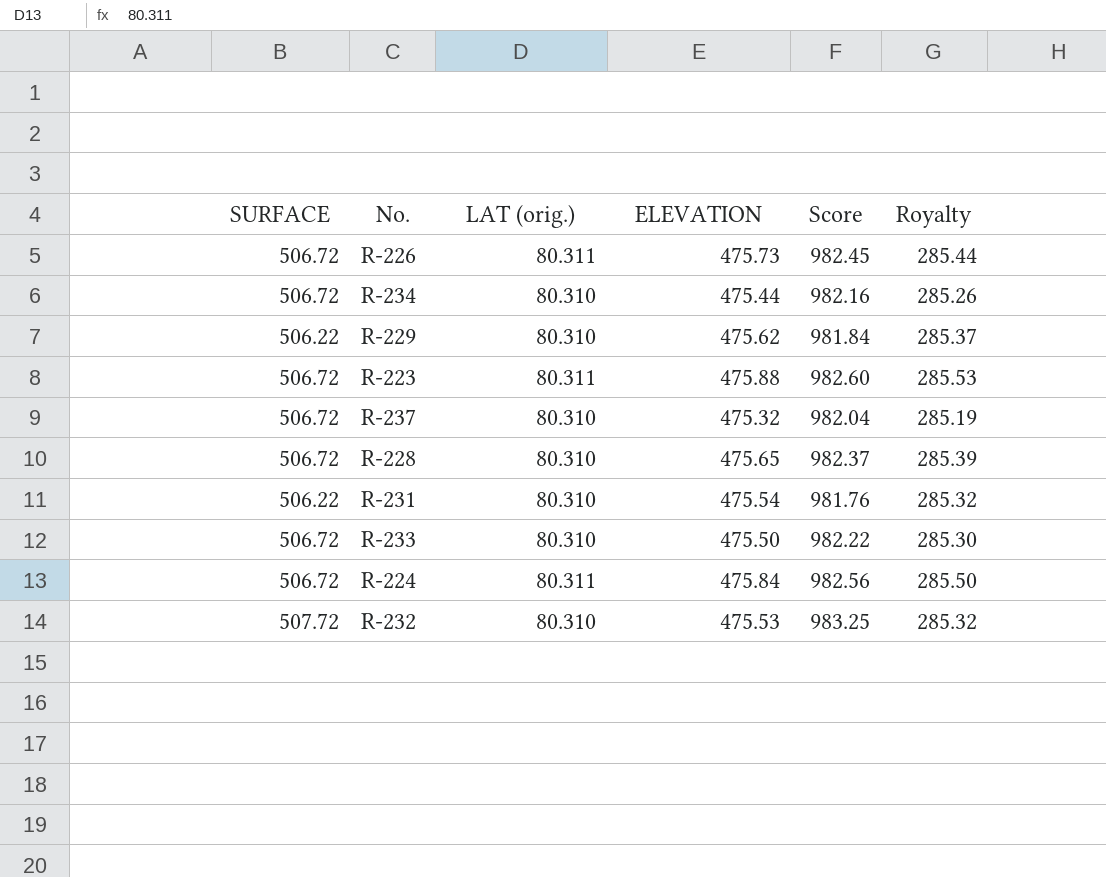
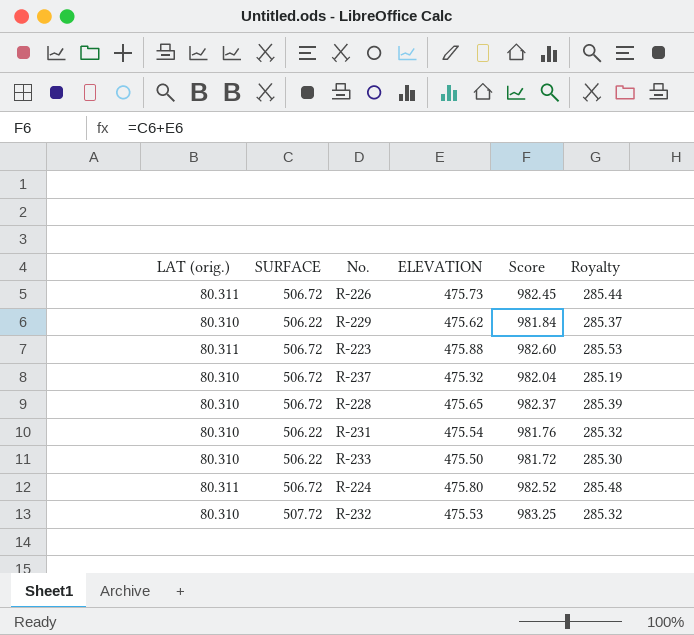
column LAT (orig.) | position: 3 -> 1
row R-234: 506.72 | 80.310 | 475.44 | 982.16 | 285.26 -> none
R-233 | SURFACE: 506.72 -> 506.22
R-233 | Score: 982.22 -> 981.72
R-224 | ELEVATION: 475.84 -> 475.80
R-224 | Score: 982.56 -> 982.52
R-224 | Royalty: 285.50 -> 285.48

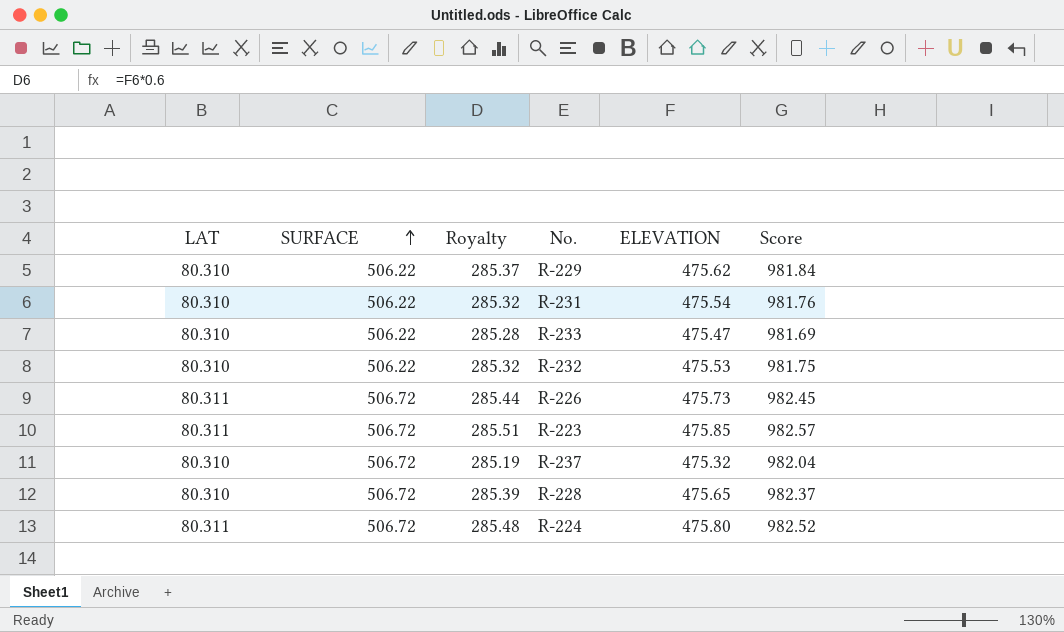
row order: none -> SURFACE ascending
column name: LAT (orig.) -> LAT
column Royalty | position: 6 -> 3
R-233 | Royalty: 285.30 -> 285.28
R-233 | ELEVATION: 475.50 -> 475.47
R-233 | Score: 981.72 -> 981.69
R-232 | SURFACE: 507.72 -> 506.22
R-232 | Score: 983.25 -> 981.75
R-223 | Royalty: 285.53 -> 285.51
R-223 | ELEVATION: 475.88 -> 475.85
R-223 | Score: 982.60 -> 982.57

